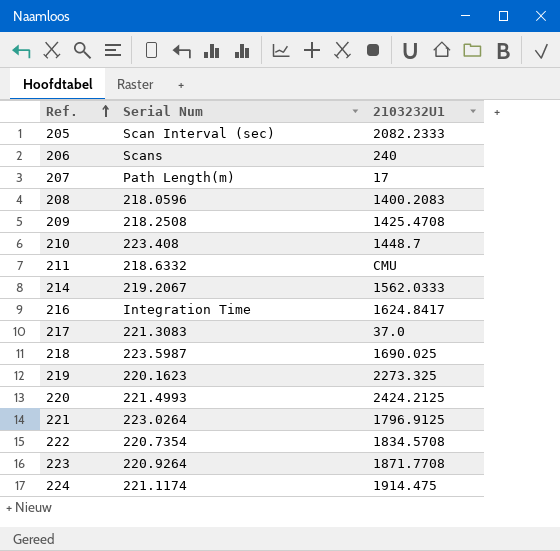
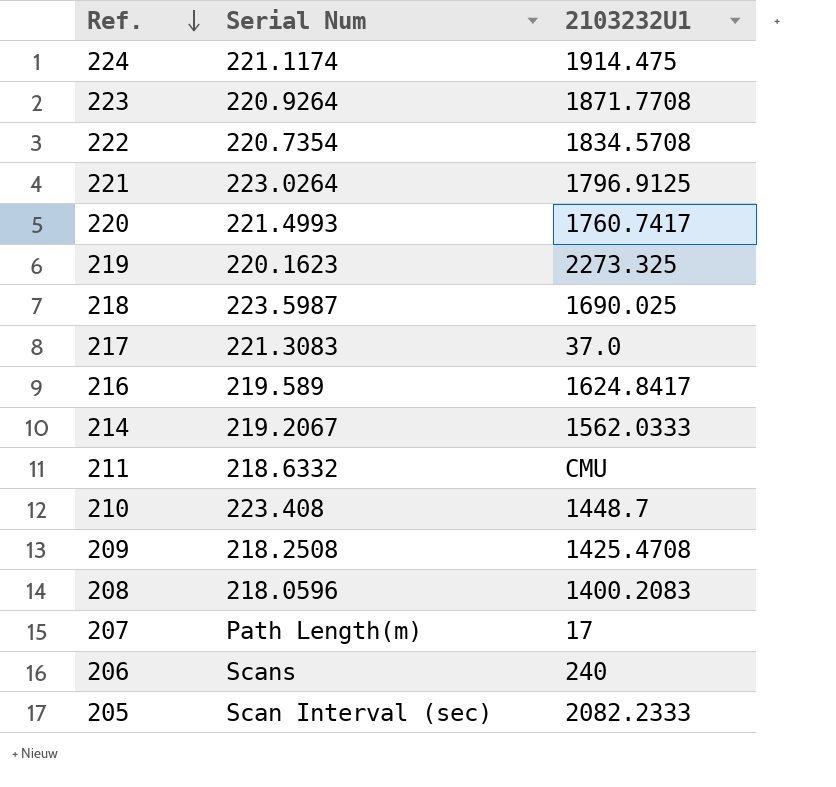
row order: Ref. ascending -> Ref. descending
220 | 2103232U1: 2424.2125 -> 1760.7417
216 | Serial Num: Integration Time -> 219.589

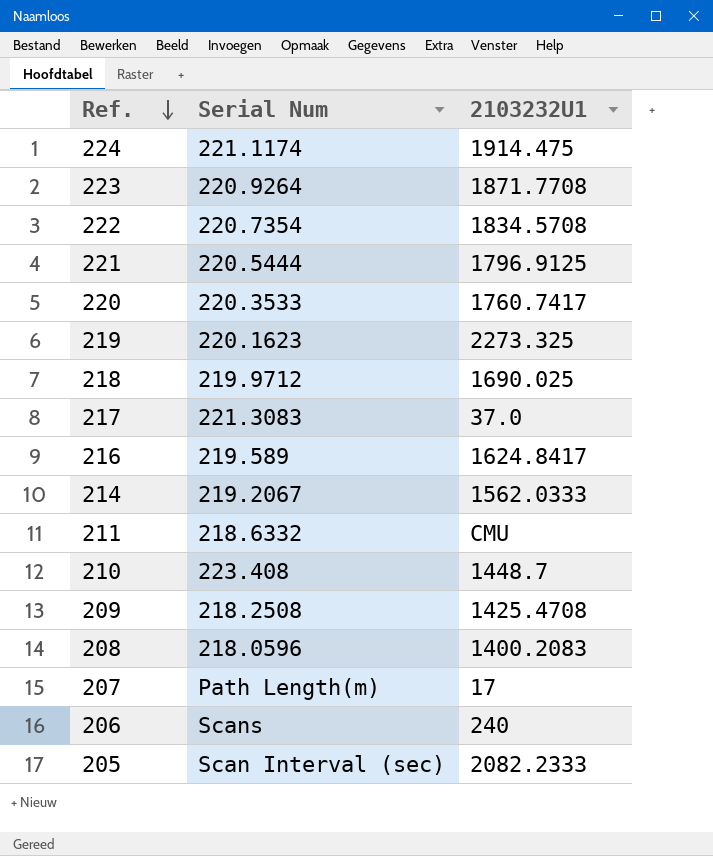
221 | Serial Num: 223.0264 -> 220.5444
220 | Serial Num: 221.4993 -> 220.3533
218 | Serial Num: 223.5987 -> 219.9712

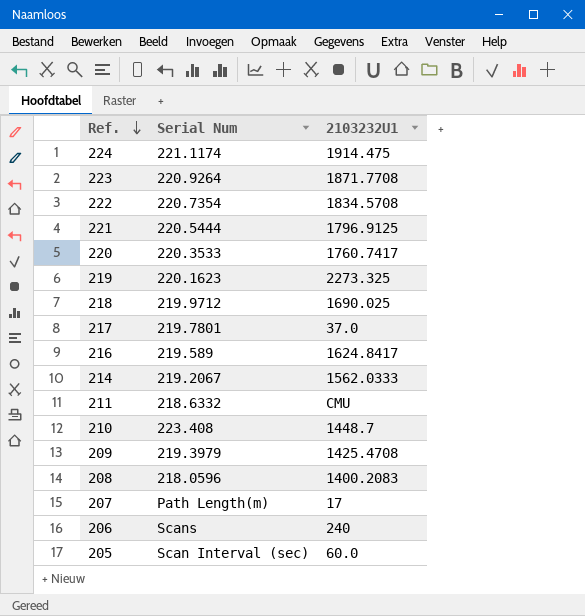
217 | Serial Num: 221.3083 -> 219.7801
209 | Serial Num: 218.2508 -> 219.3979
205 | 2103232U1: 2082.2333 -> 60.0

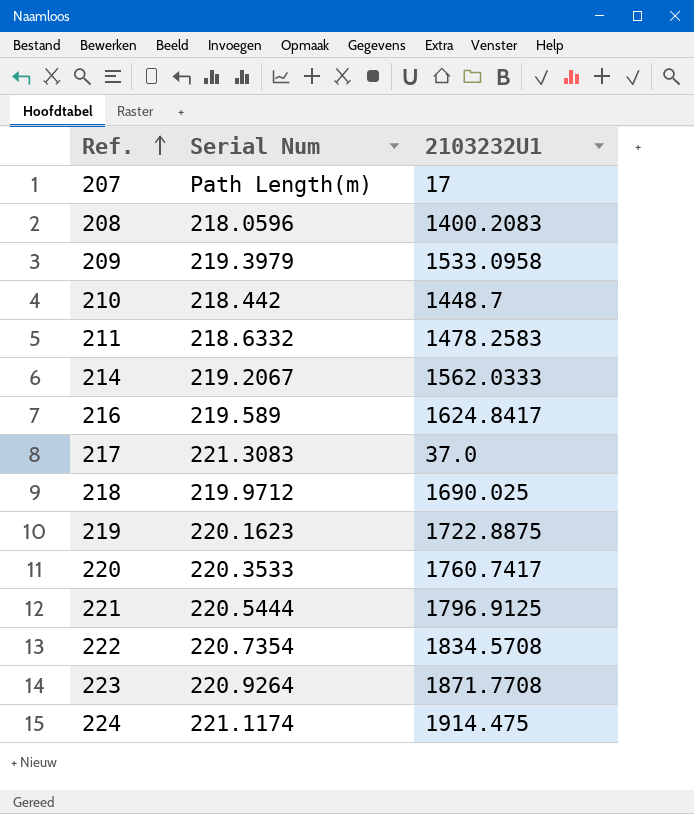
row order: Ref. descending -> Ref. ascending
row 206: Scans | 240 -> none
row 205: Scan Interval (sec) | 60.0 -> none
209 | 2103232U1: 1425.4708 -> 1533.0958
210 | Serial Num: 223.408 -> 218.442
211 | 2103232U1: CMU -> 1478.2583
217 | Serial Num: 219.7801 -> 221.3083
219 | 2103232U1: 2273.325 -> 1722.8875

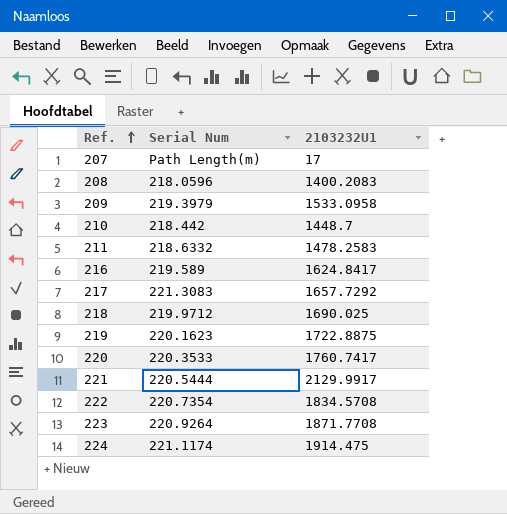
row 214: 219.2067 | 1562.0333 -> none
217 | 2103232U1: 37.0 -> 1657.7292
221 | 2103232U1: 1796.9125 -> 2129.9917

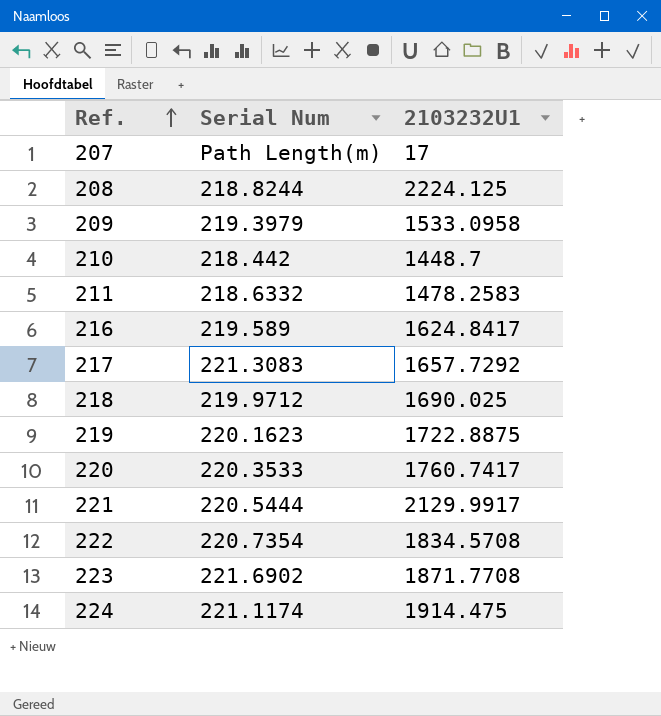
208 | Serial Num: 218.0596 -> 218.8244
208 | 2103232U1: 1400.2083 -> 2224.125
223 | Serial Num: 220.9264 -> 221.6902

